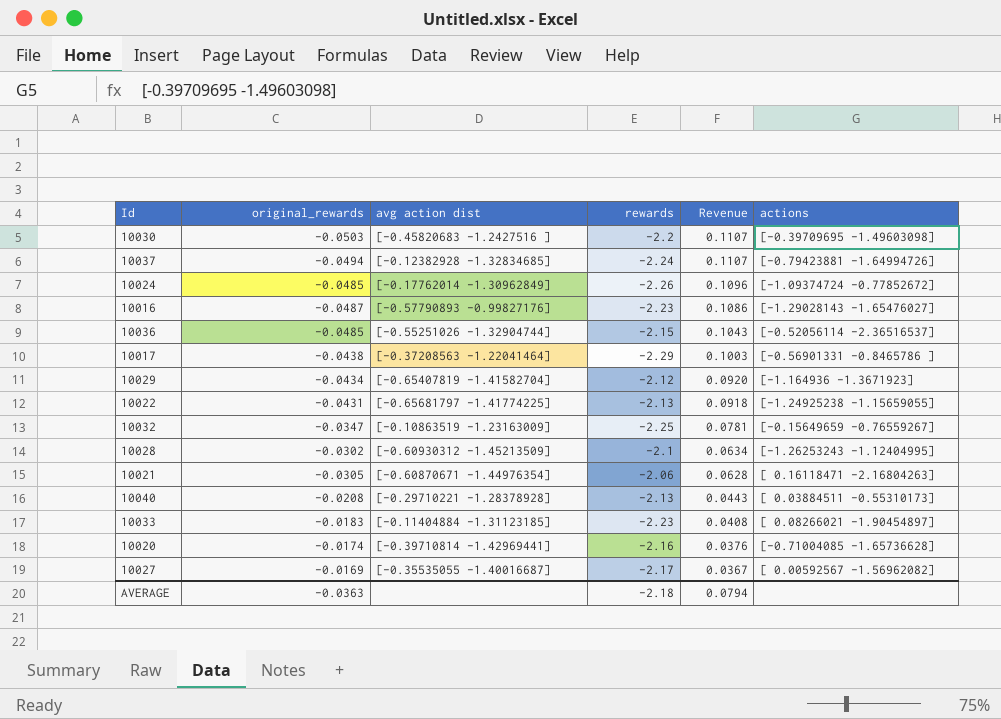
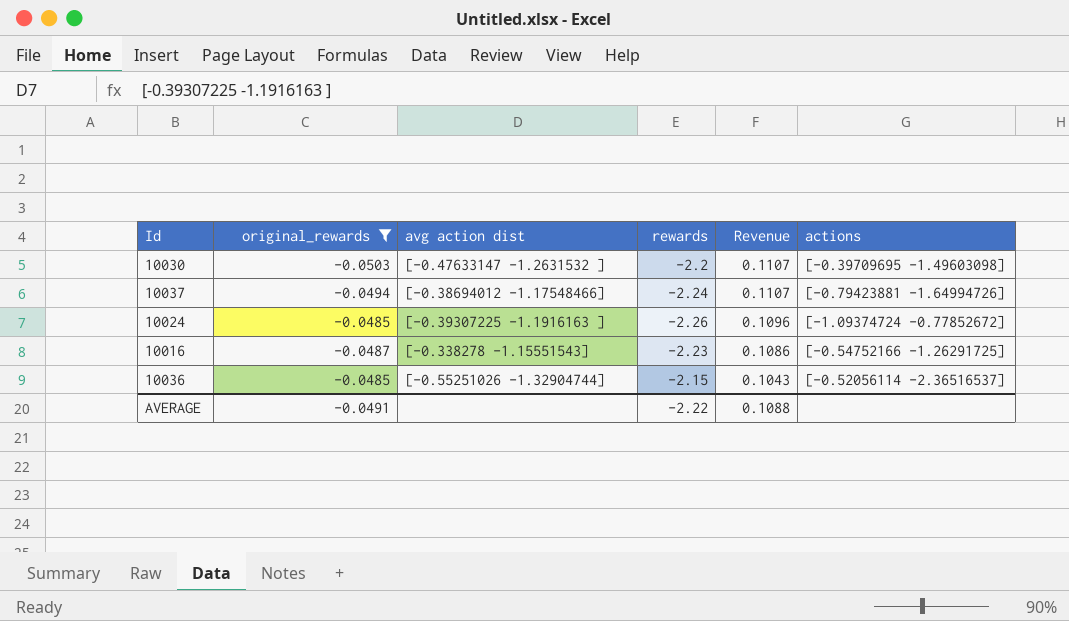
filter: none -> original_rewards <= -0.0485
10030 | avg action dist: [-0.45820683 -1.2427516 ] -> [-0.47633147 -1.2631532 ]
10037 | avg action dist: [-0.12382928 -1.32834685] -> [-0.38694012 -1.17548466]
10024 | avg action dist: [-0.17762014 -1.30962849] -> [-0.39307225 -1.1916163 ]
10016 | avg action dist: [-0.57790893 -0.99827176] -> [-0.338278 -1.15551543]
10016 | actions: [-1.29028143 -1.65476027] -> [-0.54752166 -1.26291725]
AVERAGE | original_rewards: -0.0363 -> -0.0491
AVERAGE | rewards: -2.18 -> -2.22
AVERAGE | Revenue: 0.0794 -> 0.1088

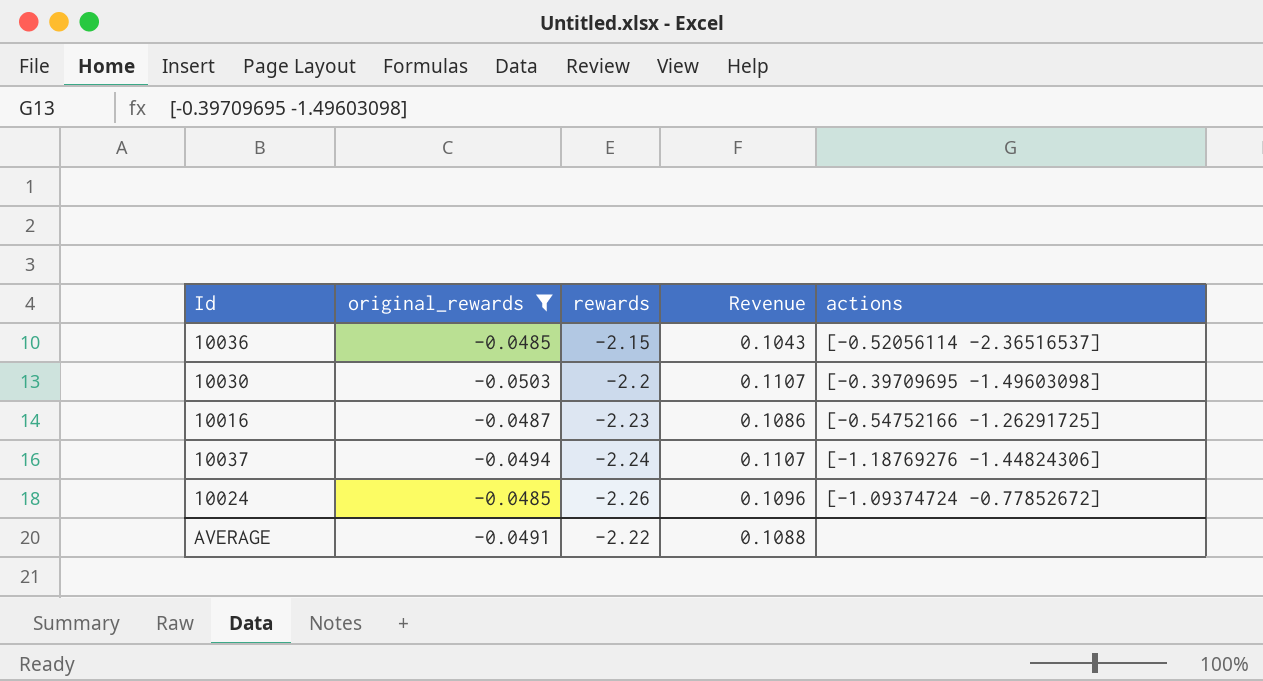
row order: Revenue descending -> rewards descending
column avg action dist | position: 3 -> none
10037 | actions: [-0.79423881 -1.64994726] -> [-1.18769276 -1.44824306]

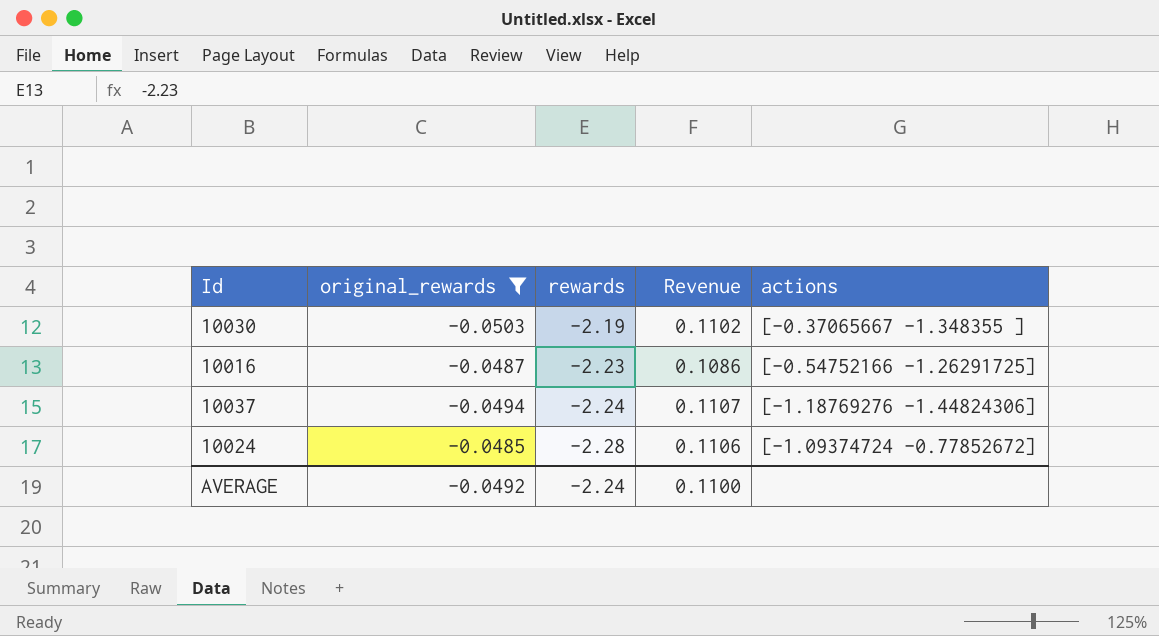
row 10036: -0.0485 | -2.15 | 0.1043 | [-0.52056114 -2.36516537] -> none
10030 | rewards: -2.2 -> -2.19
10030 | Revenue: 0.1107 -> 0.1102
10030 | actions: [-0.39709695 -1.49603098] -> [-0.37065667 -1.348355 ]
10024 | rewards: -2.26 -> -2.28
10024 | Revenue: 0.1096 -> 0.1106
AVERAGE | original_rewards: -0.0491 -> -0.0492
AVERAGE | rewards: -2.22 -> -2.24
AVERAGE | Revenue: 0.1088 -> 0.1100

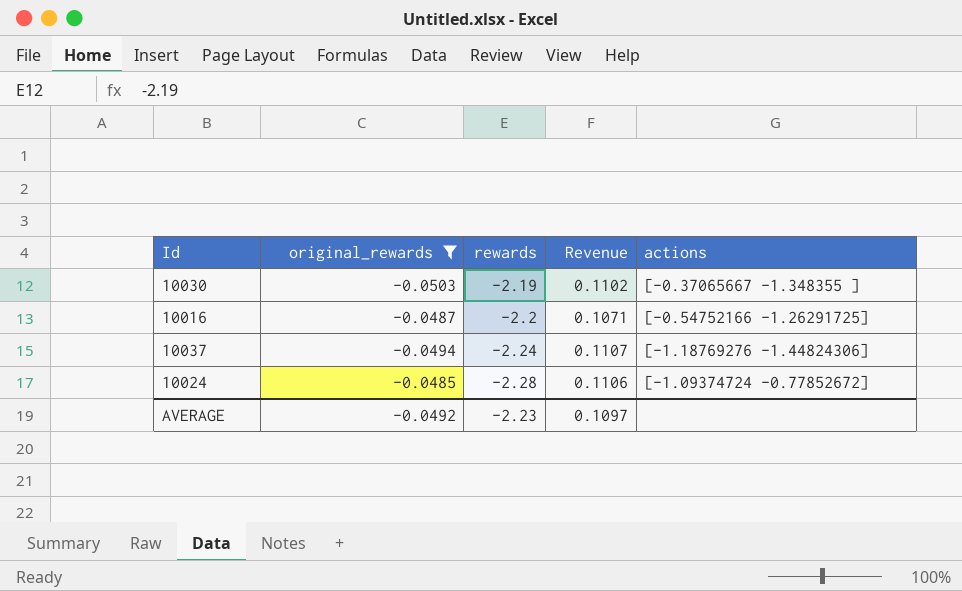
10016 | rewards: -2.23 -> -2.2
10016 | Revenue: 0.1086 -> 0.1071
AVERAGE | rewards: -2.24 -> -2.23
AVERAGE | Revenue: 0.1100 -> 0.1097

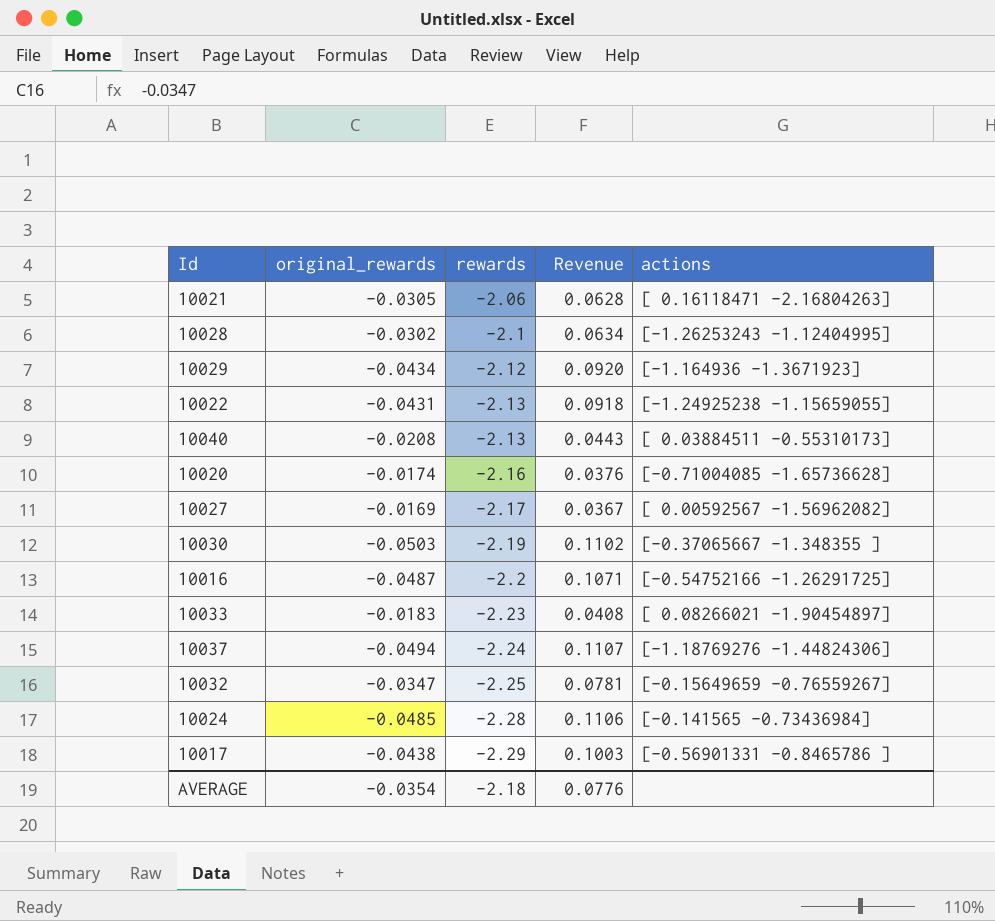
filter: original_rewards <= -0.0485 -> none
10024 | actions: [-1.09374724 -0.77852672] -> [-0.141565 -0.73436984]
AVERAGE | original_rewards: -0.0492 -> -0.0354
AVERAGE | rewards: -2.23 -> -2.18
AVERAGE | Revenue: 0.1097 -> 0.0776

